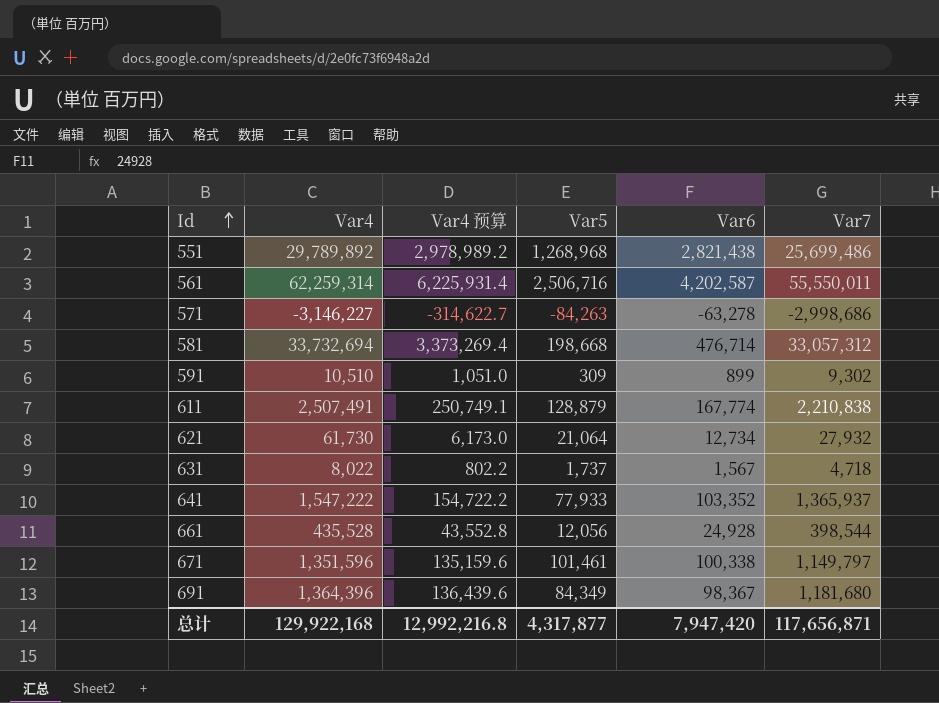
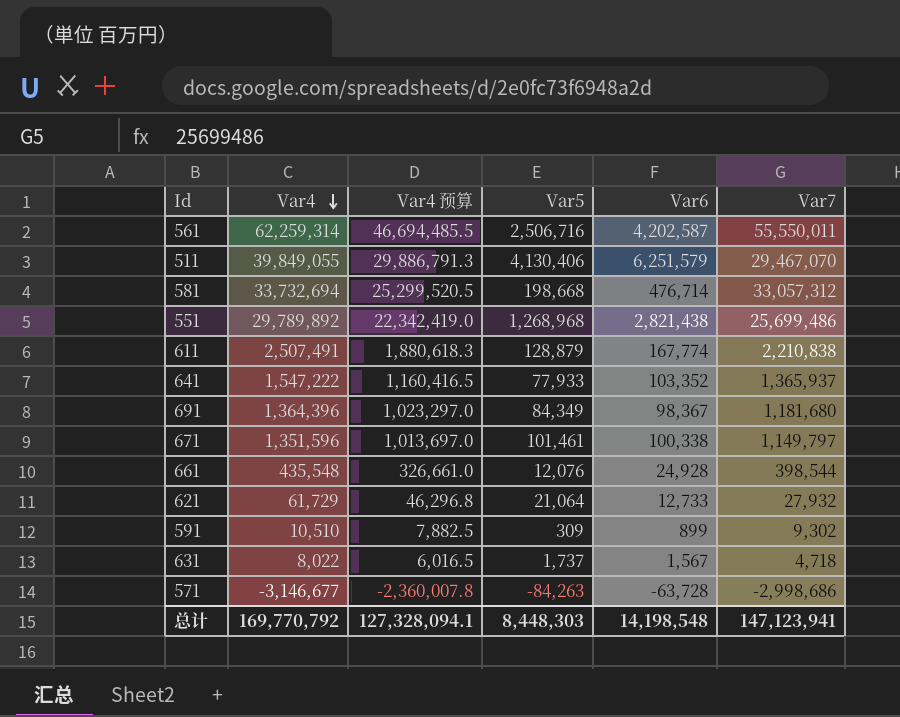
row order: Id ascending -> Var4 descending
column Var4 预算 | formula: [Var4] * 0.1 -> [Var4] * 0.75
row 511: none -> 39,849,055 | 29,886,791.3 | 4,130,406 | 6,251,579 | 29,467,070
661 | Var4: 435,528 -> 435,548
661 | Var5: 12,056 -> 12,076
621 | Var4: 61,730 -> 61,729
621 | Var6: 12,734 -> 12,733
571 | Var4: -3,146,227 -> -3,146,677
571 | Var6: -63,278 -> -63,728
总计 | Var4: 129,922,168 -> 169,770,792
总计 | Var4 预算: 12,992,216.8 -> 127,328,094.1
总计 | Var5: 4,317,877 -> 8,448,303
总计 | Var6: 7,947,420 -> 14,198,548
总计 | Var7: 117,656,871 -> 147,123,941

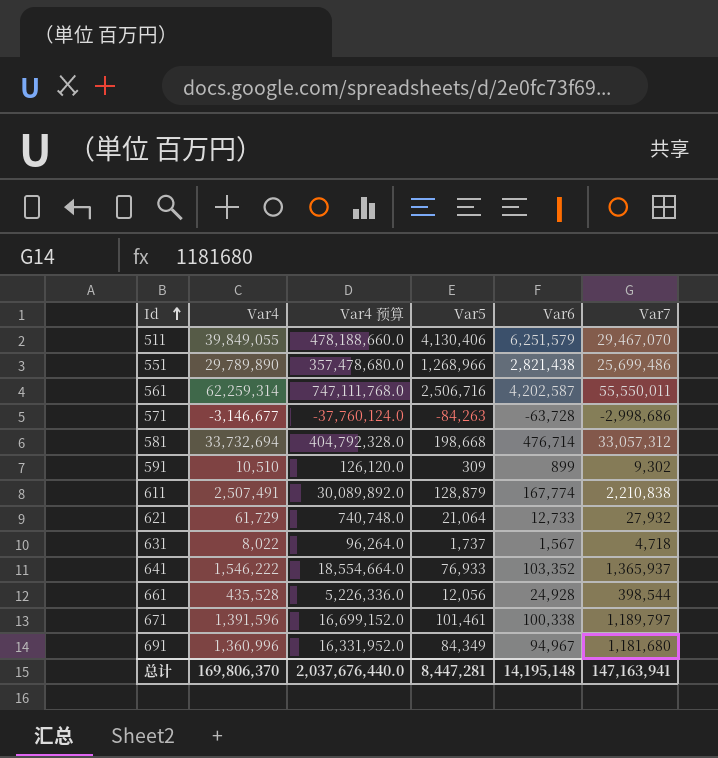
row order: Var4 descending -> Id ascending
column Var4 预算 | formula: [Var4] * 0.75 -> [Var4] * 12
551 | Var4: 29,789,892 -> 29,789,890
551 | Var5: 1,268,968 -> 1,268,966
641 | Var4: 1,547,222 -> 1,546,222
641 | Var5: 77,933 -> 76,933
661 | Var4: 435,548 -> 435,528
661 | Var5: 12,076 -> 12,056
671 | Var4: 1,351,596 -> 1,391,596
671 | Var7: 1,149,797 -> 1,189,797
691 | Var4: 1,364,396 -> 1,360,996
691 | Var6: 98,367 -> 94,967
总计 | Var4: 169,770,792 -> 169,806,370
总计 | Var4 预算: 127,328,094.1 -> 2,037,676,440.0
总计 | Var5: 8,448,303 -> 8,447,281
总计 | Var6: 14,198,548 -> 14,195,148
总计 | Var7: 147,123,941 -> 147,163,941

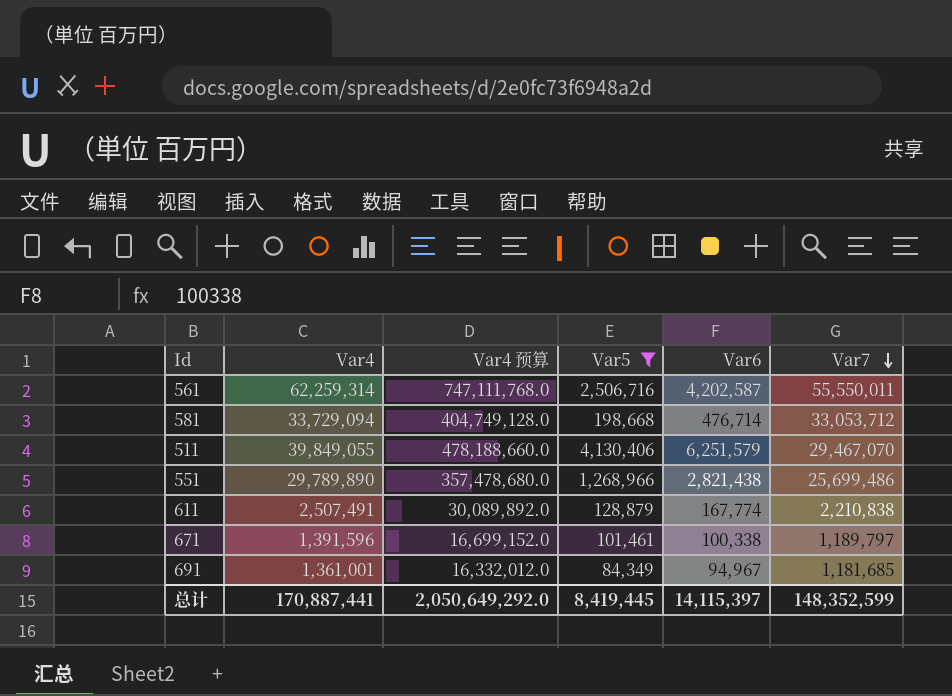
filter: none -> Var5 >= 84,349
row order: Id ascending -> Var7 descending
581 | Var4: 33,732,694 -> 33,729,094
581 | Var4 预算: 404,792,328.0 -> 404,749,128.0
581 | Var7: 33,057,312 -> 33,053,712
691 | Var4: 1,360,996 -> 1,361,001
691 | Var4 预算: 16,331,952.0 -> 16,332,012.0
691 | Var7: 1,181,680 -> 1,181,685
总计 | Var4: 169,806,370 -> 170,887,441
总计 | Var4 预算: 2,037,676,440.0 -> 2,050,649,292.0
总计 | Var5: 8,447,281 -> 8,419,445
总计 | Var6: 14,195,148 -> 14,115,397
总计 | Var7: 147,163,941 -> 148,352,599

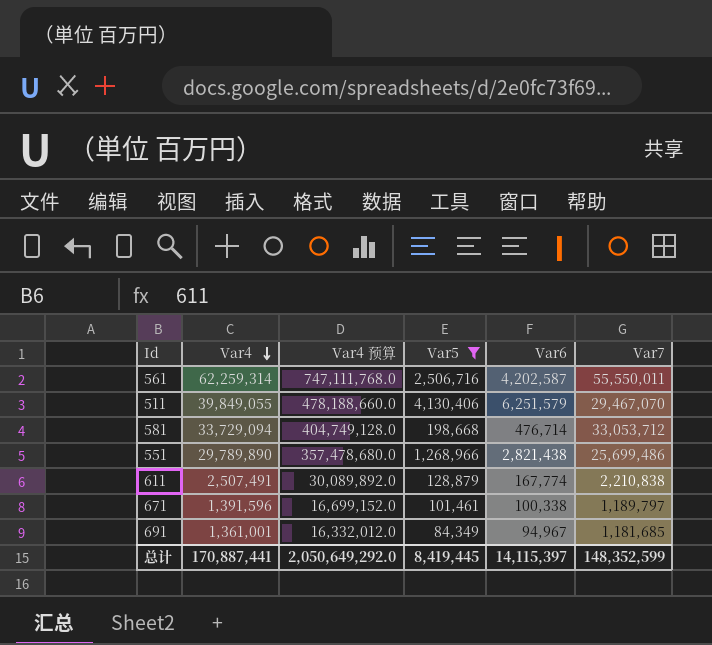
row order: Var7 descending -> Var4 descending

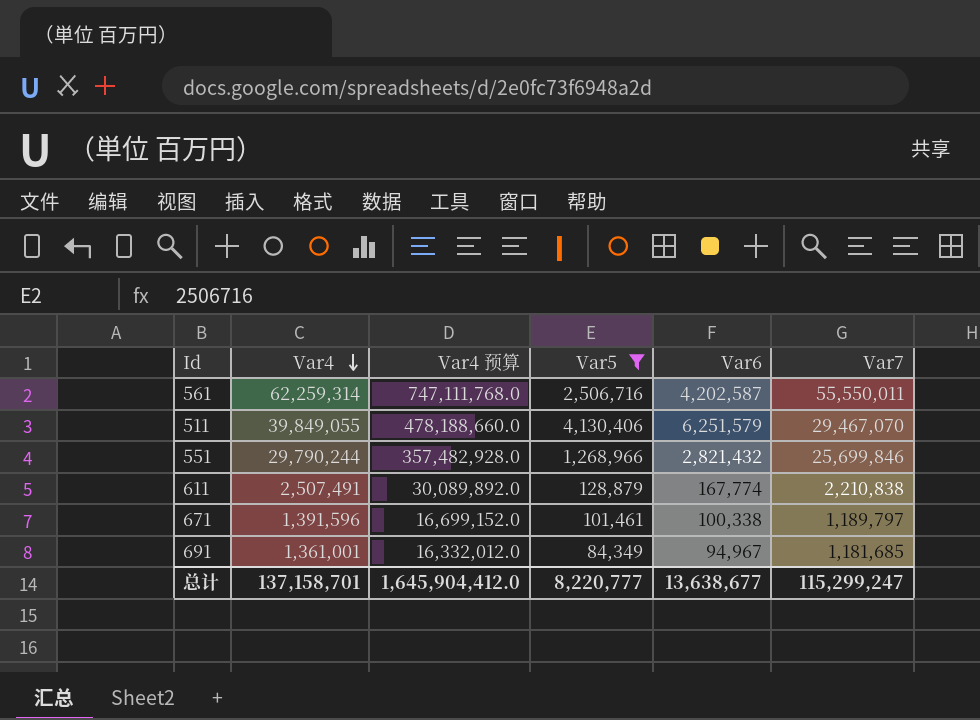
row 581: 33,729,094 | 404,749,128.0 | 198,668 | 476,714 | 33,053,712 -> none
551 | Var4: 29,789,890 -> 29,790,244
551 | Var4 预算: 357,478,680.0 -> 357,482,928.0
551 | Var6: 2,821,438 -> 2,821,432
551 | Var7: 25,699,486 -> 25,699,846
总计 | Var4: 170,887,441 -> 137,158,701
总计 | Var4 预算: 2,050,649,292.0 -> 1,645,904,412.0
总计 | Var5: 8,419,445 -> 8,220,777
总计 | Var6: 14,115,397 -> 13,638,677
总计 | Var7: 148,352,599 -> 115,299,247

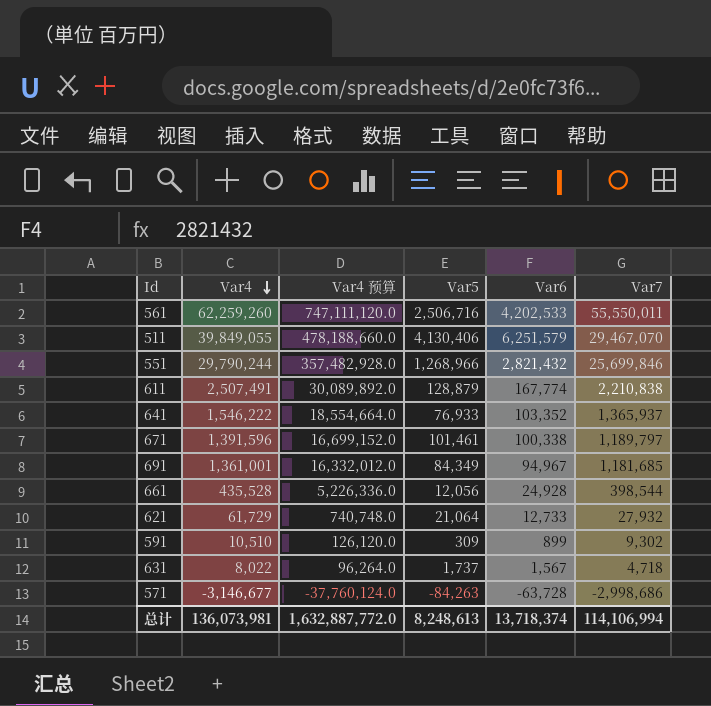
filter: Var5 >= 84,349 -> none
561 | Var4: 62,259,314 -> 62,259,260
561 | Var4 预算: 747,111,768.0 -> 747,111,120.0
561 | Var6: 4,202,587 -> 4,202,533
总计 | Var4: 137,158,701 -> 136,073,981
总计 | Var4 预算: 1,645,904,412.0 -> 1,632,887,772.0
总计 | Var5: 8,220,777 -> 8,248,613
总计 | Var6: 13,638,677 -> 13,718,374
总计 | Var7: 115,299,247 -> 114,106,994

